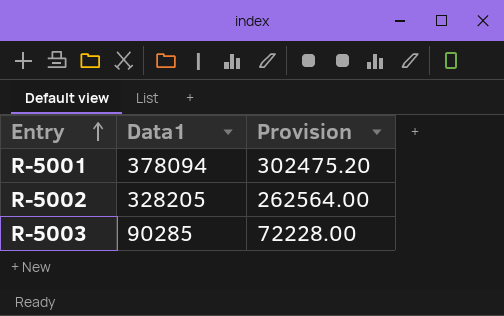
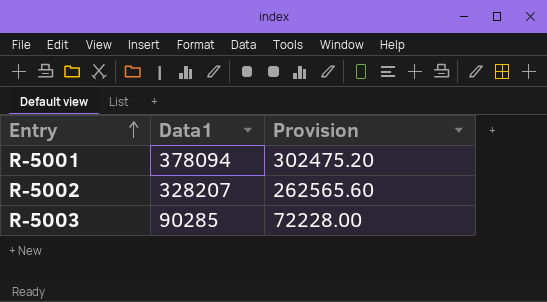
R-5002 | Data1: 328205 -> 328207
R-5002 | Provision: 262564.00 -> 262565.60

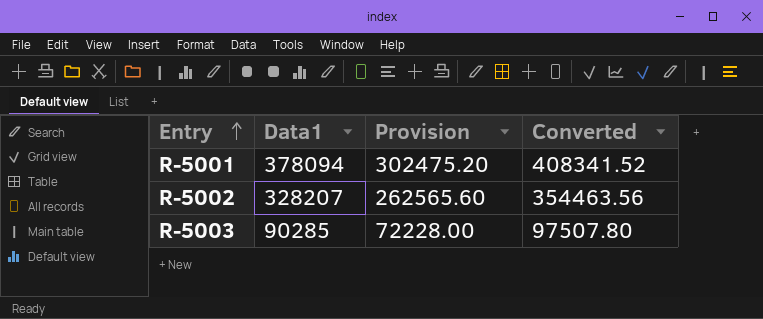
column Converted | formula: none -> [Data1] * 1.08

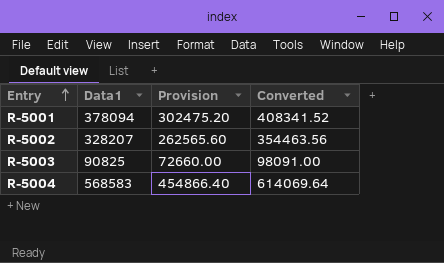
R-5003 | Data1: 90285 -> 90825
R-5003 | Provision: 72228.00 -> 72660.00
R-5003 | Converted: 97507.80 -> 98091.00
row R-5004: none -> 568583 | 454866.40 | 614069.64

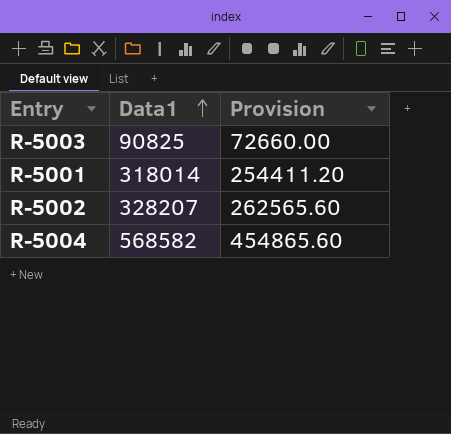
row order: Entry ascending -> Data1 ascending
column Converted | formula: [Data1] * 1.08 -> none
R-5001 | Data1: 378094 -> 318014
R-5001 | Provision: 302475.20 -> 254411.20
R-5004 | Data1: 568583 -> 568582
R-5004 | Provision: 454866.40 -> 454865.60

